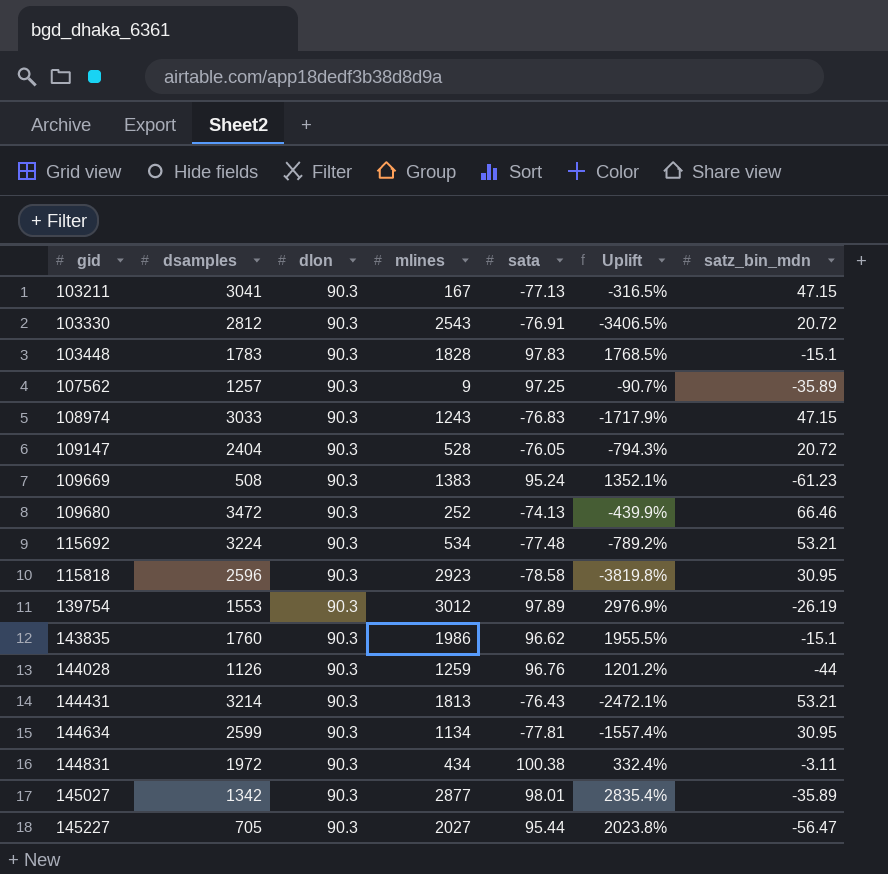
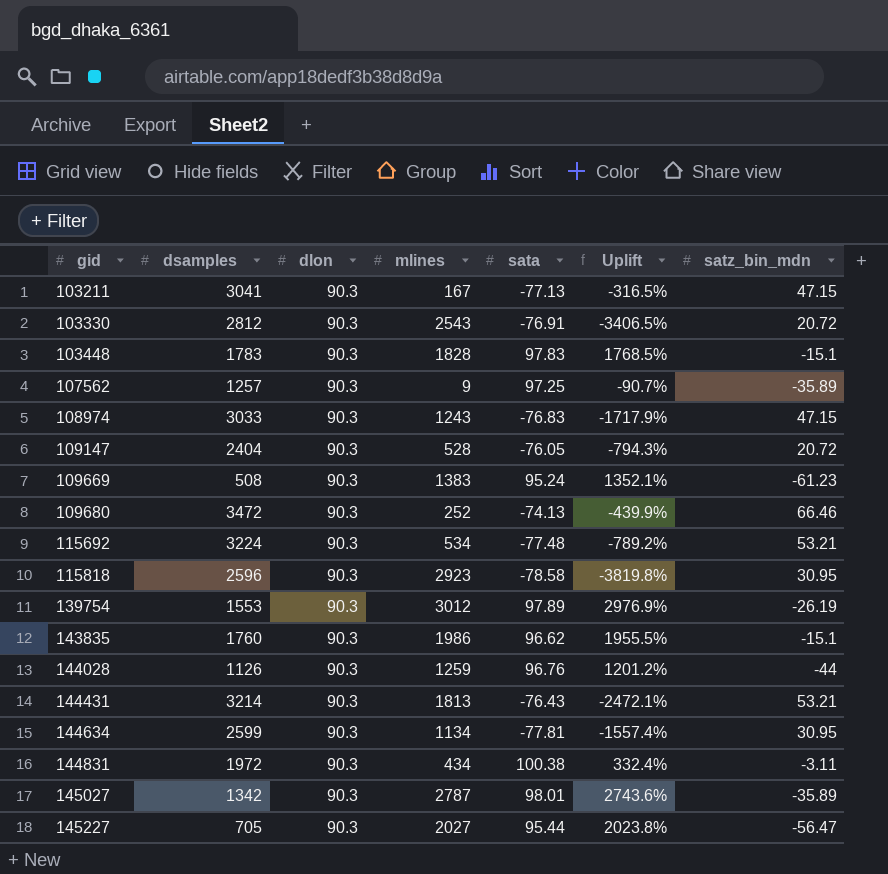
145027 | mlines: 2877 -> 2787
145027 | Uplift: 2835.4% -> 2743.6%

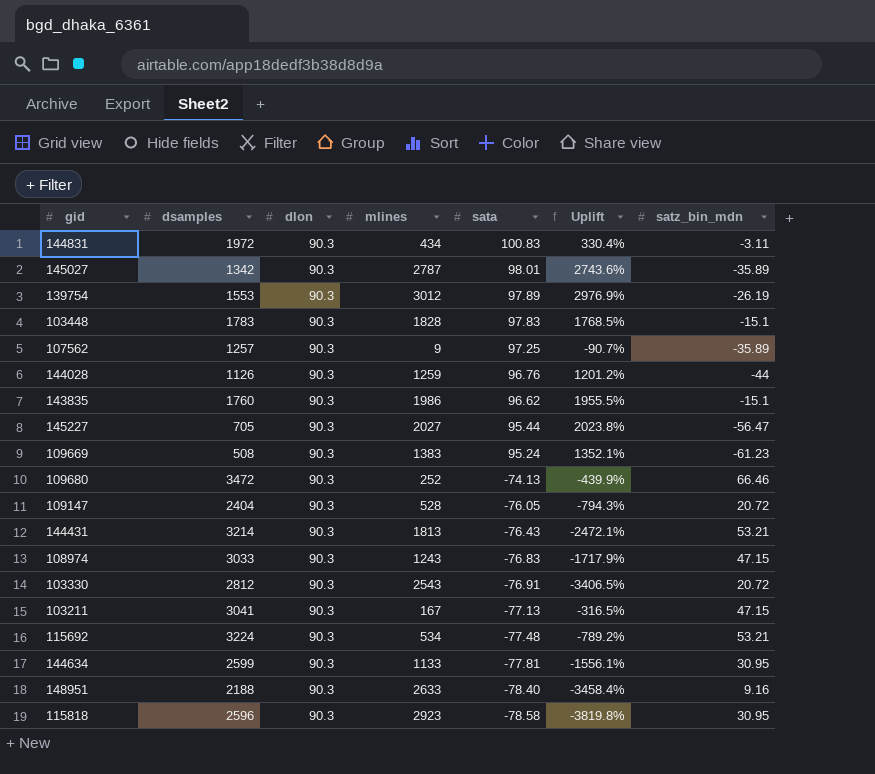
row order: gid ascending -> sata descending
144831 | sata: 100.38 -> 100.83
144831 | Uplift: 332.4% -> 330.4%
144634 | mlines: 1134 -> 1133
144634 | Uplift: -1557.4% -> -1556.1%
row 148951: none -> 2188 | 90.3 | 2633 | -78.40 | -3458.4% | 9.16

